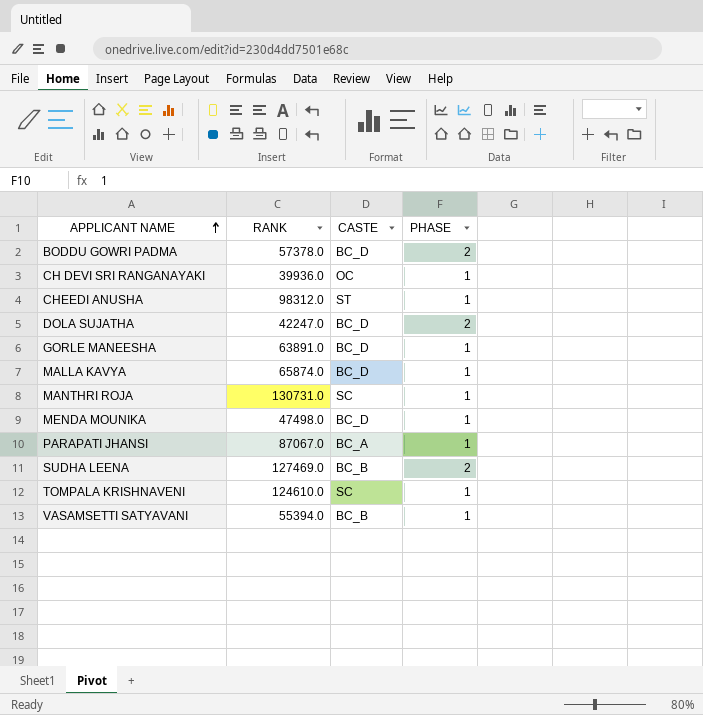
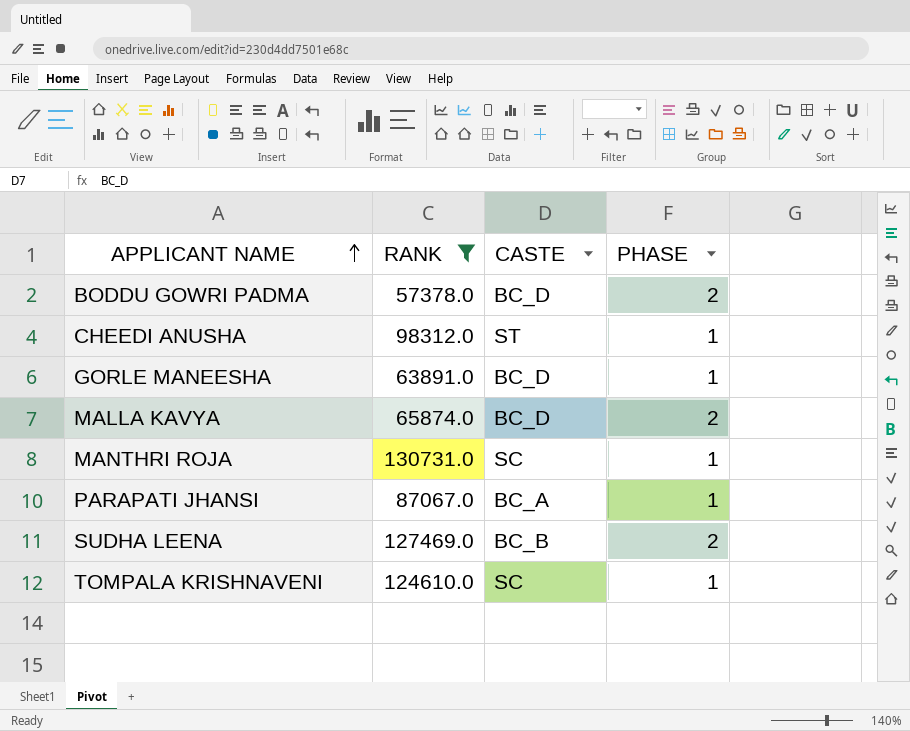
filter: none -> RANK >= 57378.0
MALLA KAVYA | PHASE: 1 -> 2

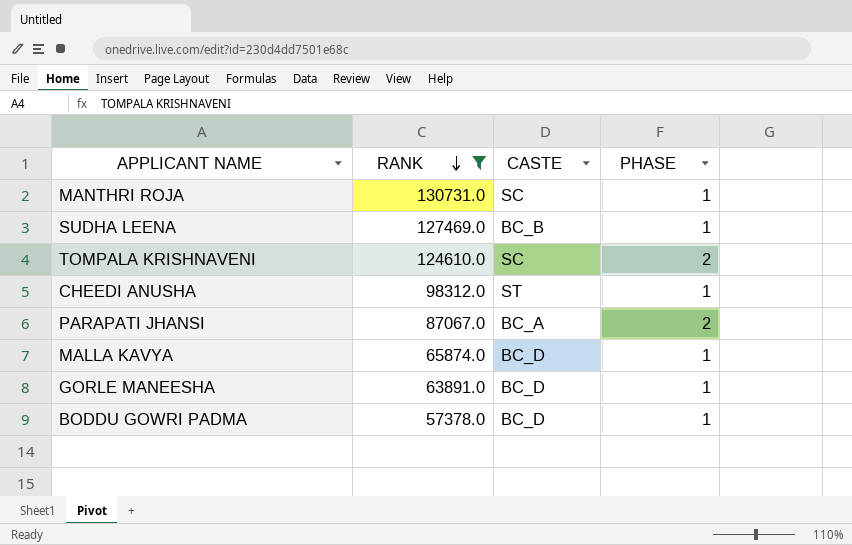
row order: APPLICANT NAME ascending -> RANK descending
SUDHA LEENA | PHASE: 2 -> 1
TOMPALA KRISHNAVENI | PHASE: 1 -> 2
PARAPATI JHANSI | PHASE: 1 -> 2
MALLA KAVYA | PHASE: 2 -> 1
BODDU GOWRI PADMA | PHASE: 2 -> 1

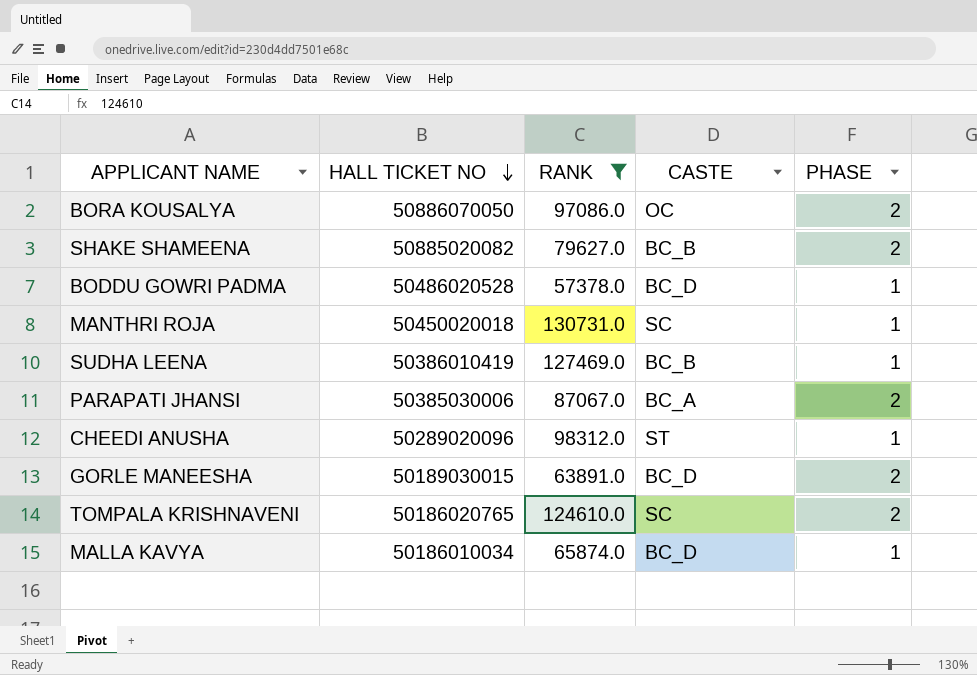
row order: RANK descending -> HALL TICKET NO descending
column HALL TICKET NO | position: none -> 2
row BORA KOUSALYA: none -> 50886070050 | 97086.0 | OC | 2
row SHAKE SHAMEENA: none -> 50885020082 | 79627.0 | BC_B | 2
GORLE MANEESHA | PHASE: 1 -> 2

